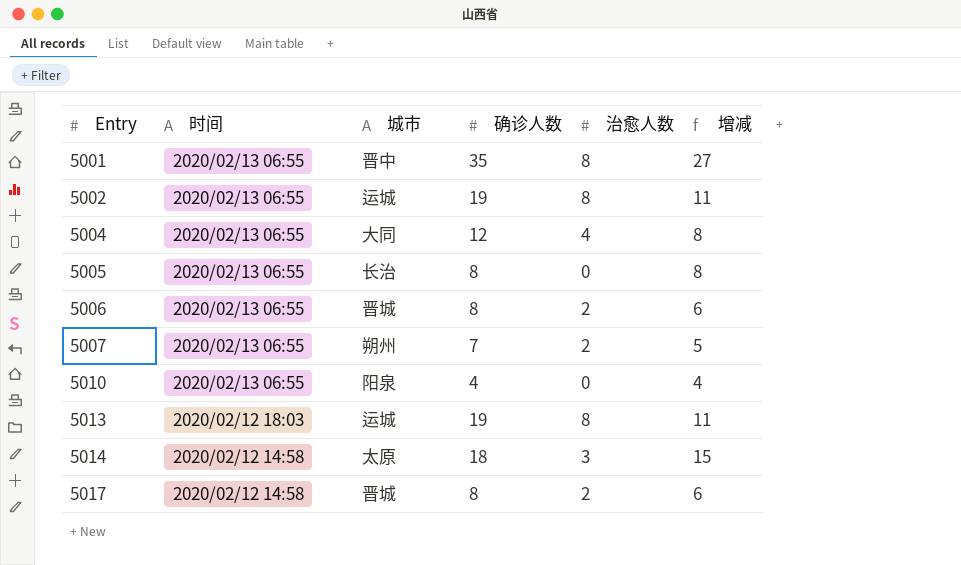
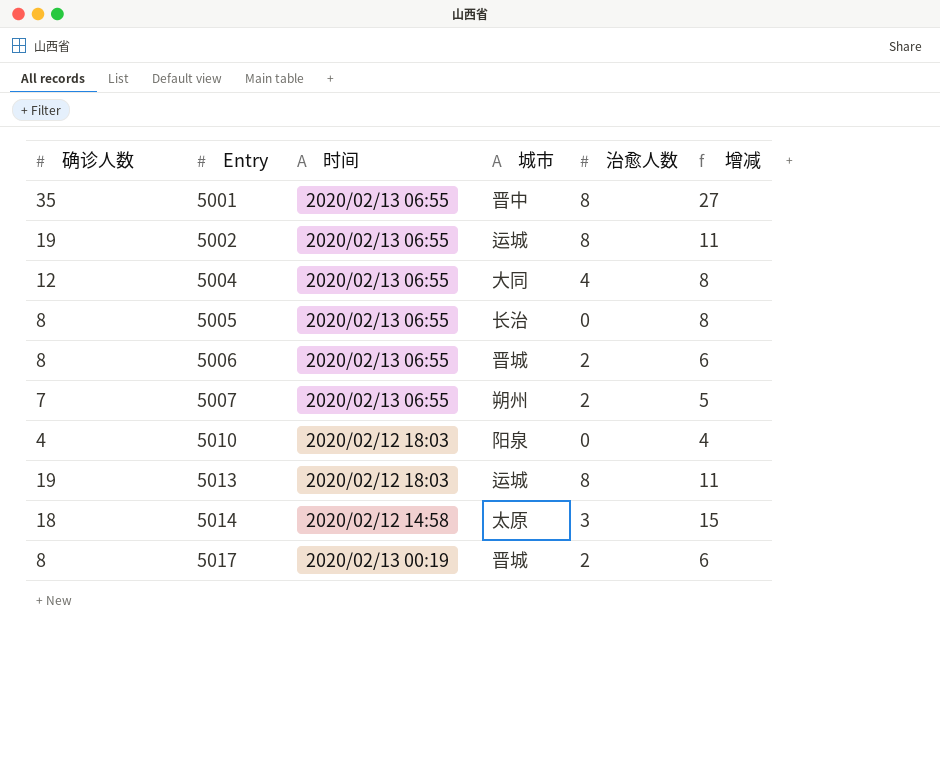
column 确诊人数 | position: 4 -> 1
5010 | 时间: 2020/02/13 06:55 -> 2020/02/12 18:03
5017 | 时间: 2020/02/12 14:58 -> 2020/02/13 00:19

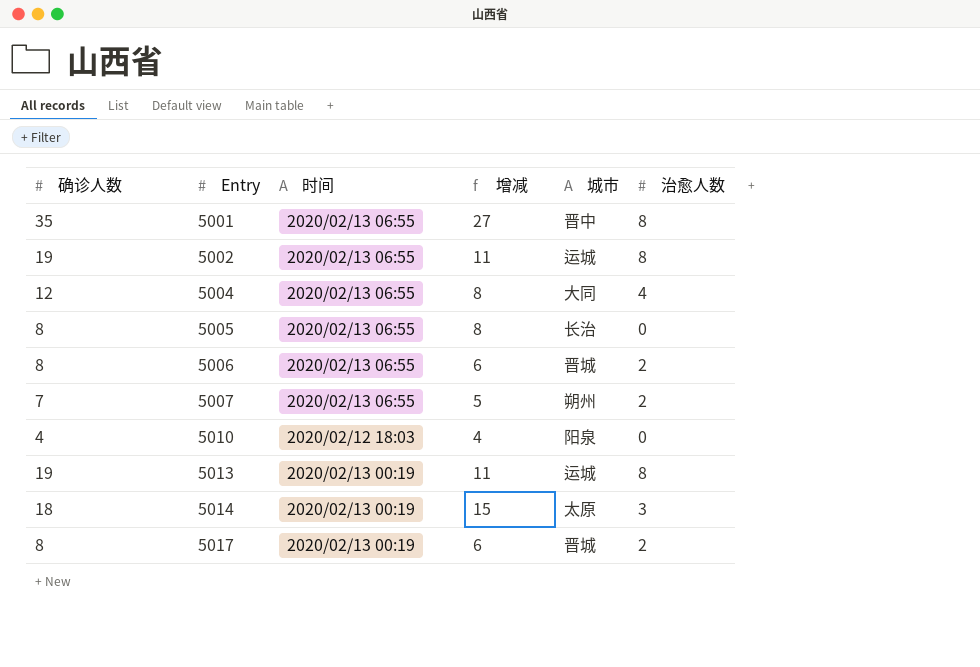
column 增减 | position: 6 -> 4
5013 | 时间: 2020/02/12 18:03 -> 2020/02/13 00:19
5014 | 时间: 2020/02/12 14:58 -> 2020/02/13 00:19

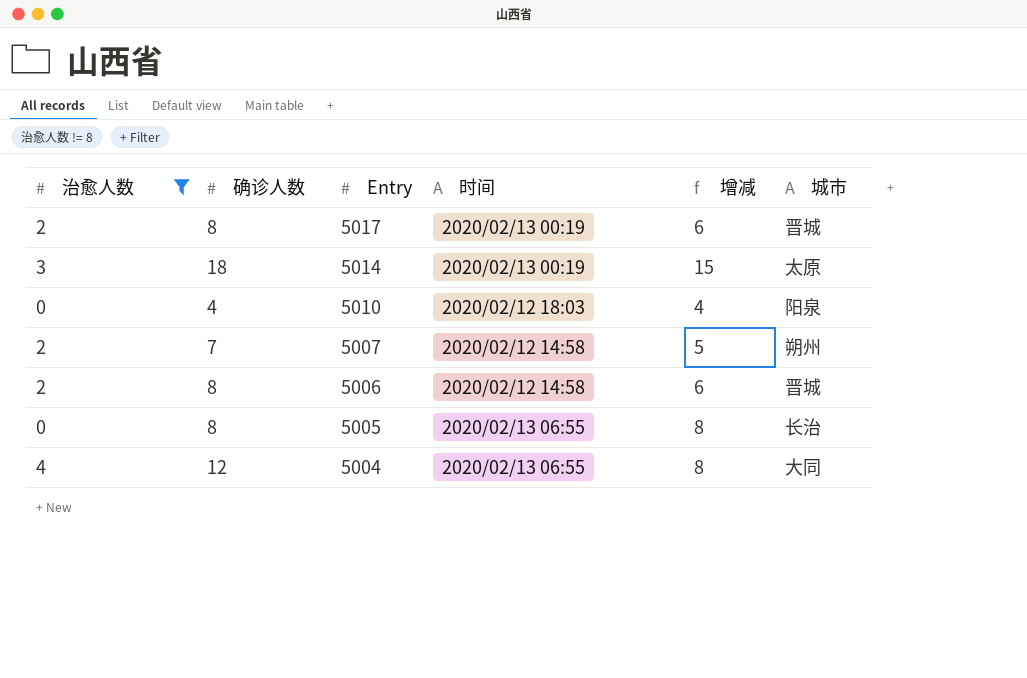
filter: none -> 治愈人数 != 8
row order: Entry ascending -> Entry descending
column 治愈人数 | position: 6 -> 1
5007 | 时间: 2020/02/13 06:55 -> 2020/02/12 14:58
5006 | 时间: 2020/02/13 06:55 -> 2020/02/12 14:58

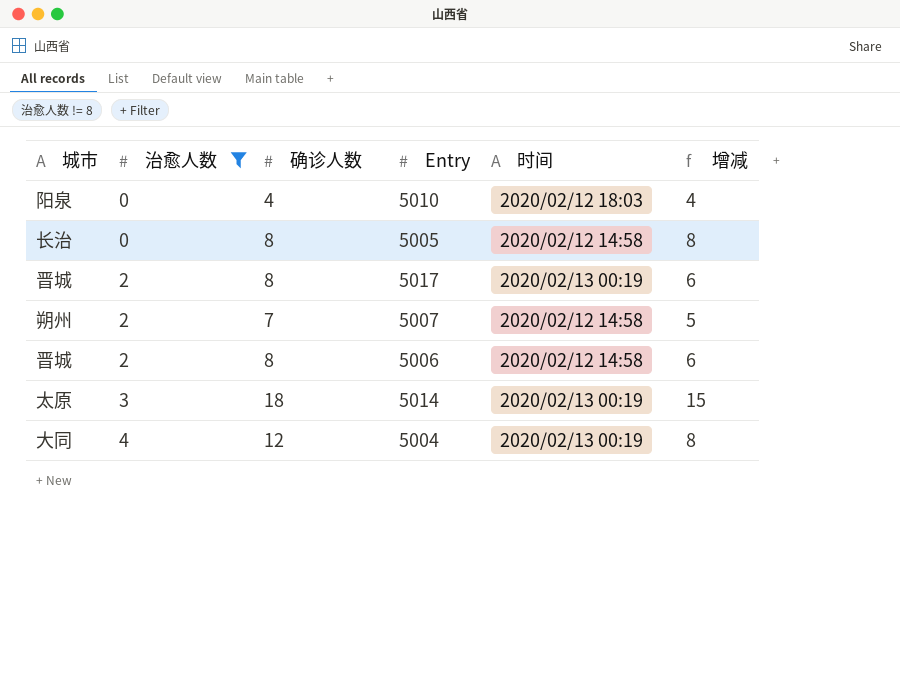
row order: Entry descending -> 治愈人数 ascending
column 城市 | position: 6 -> 1
5005 | 时间: 2020/02/13 06:55 -> 2020/02/12 14:58
5004 | 时间: 2020/02/13 06:55 -> 2020/02/13 00:19

